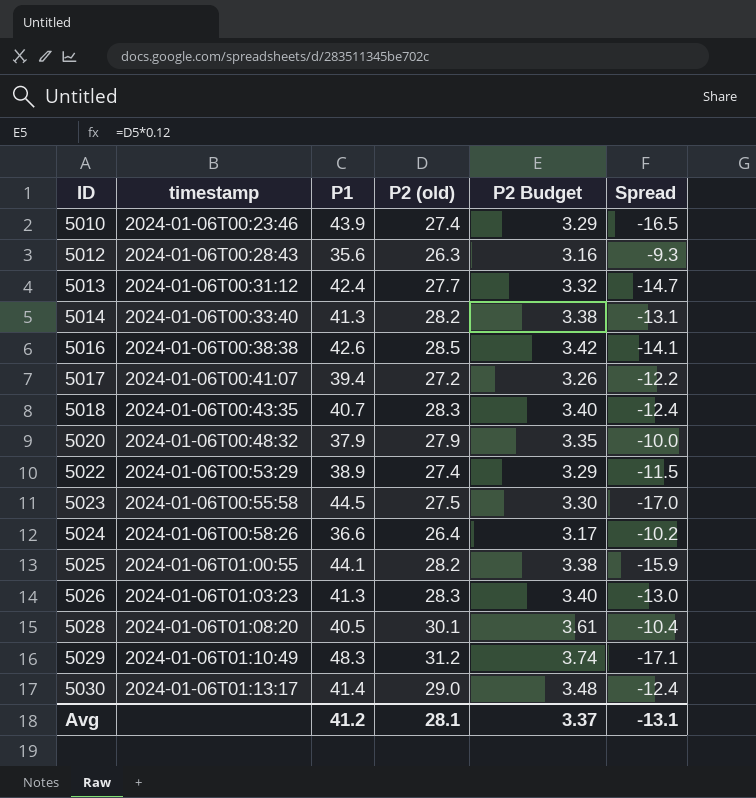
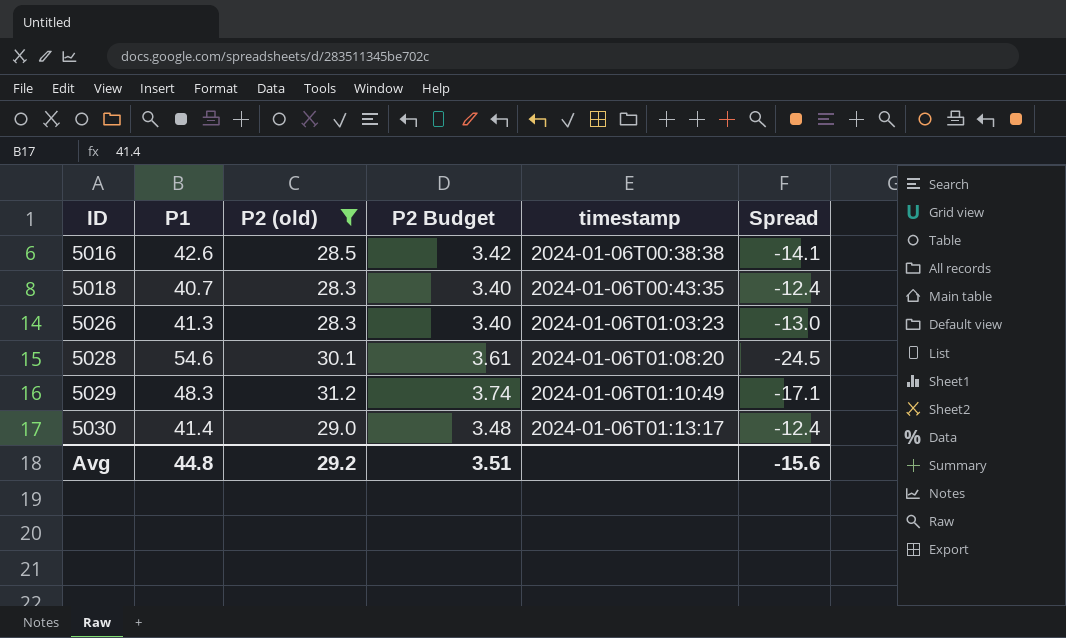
filter: none -> P2 (old) >= 28.3
column timestamp | position: 2 -> 5
5028 | P1: 40.5 -> 54.6
5028 | Spread: -10.4 -> -24.5
Avg | P1: 41.2 -> 44.8
Avg | P2 (old): 28.1 -> 29.2
Avg | P2 Budget: 3.37 -> 3.51
Avg | Spread: -13.1 -> -15.6

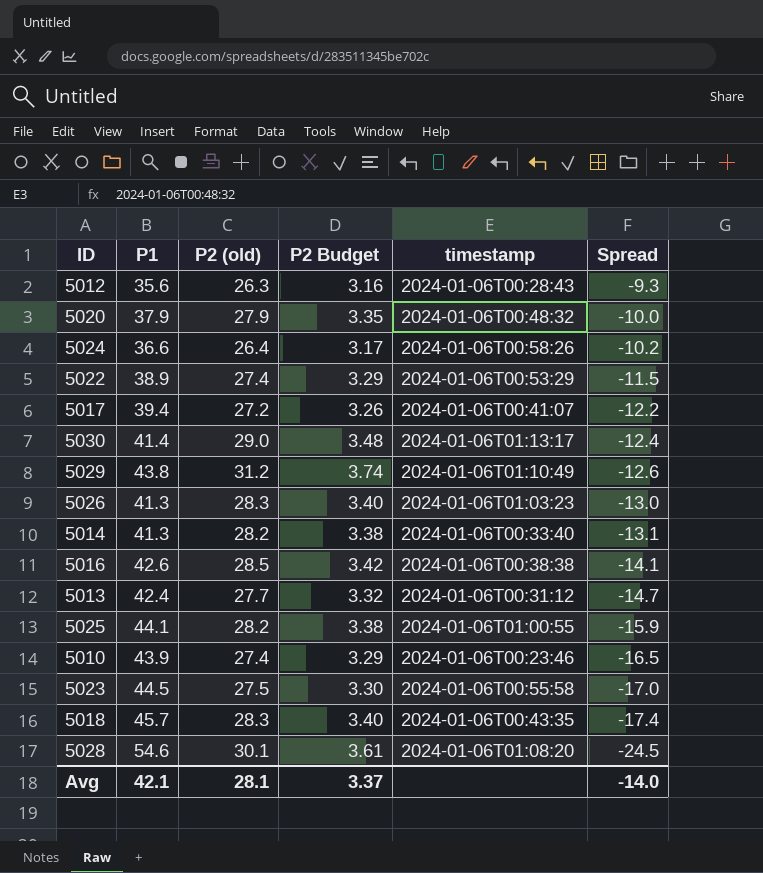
filter: P2 (old) >= 28.3 -> none
row order: ID ascending -> Spread descending
5029 | P1: 48.3 -> 43.8
5029 | Spread: -17.1 -> -12.6
5018 | P1: 40.7 -> 45.7
5018 | Spread: -12.4 -> -17.4
Avg | P1: 44.8 -> 42.1
Avg | P2 (old): 29.2 -> 28.1
Avg | P2 Budget: 3.51 -> 3.37
Avg | Spread: -15.6 -> -14.0

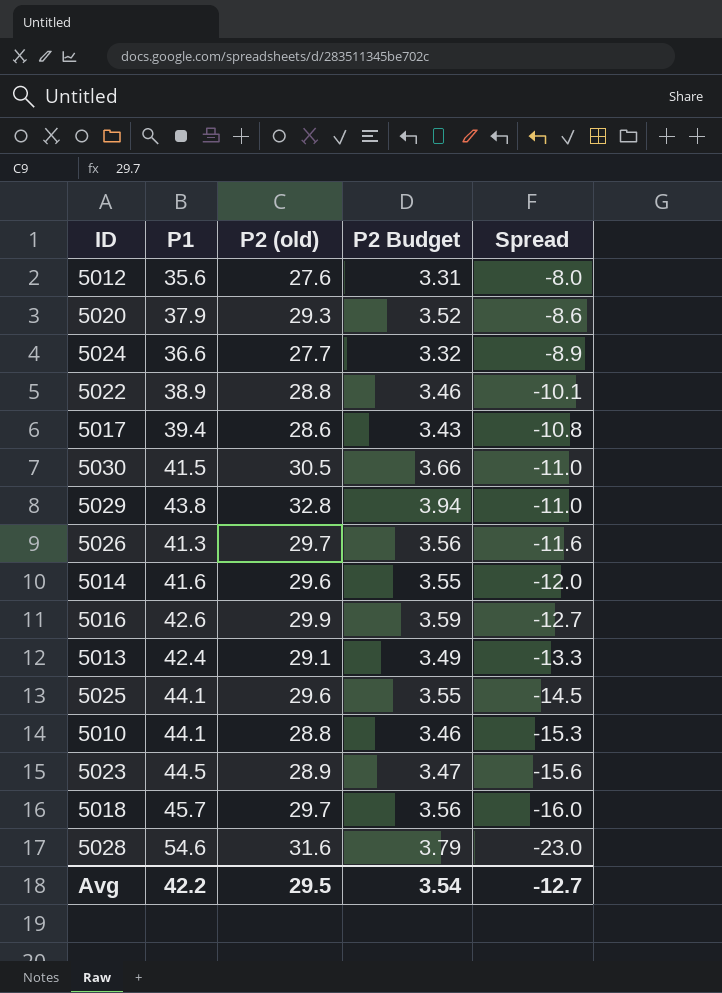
column timestamp | position: 5 -> none
5012 | P2 (old): 26.3 -> 27.6
5012 | P2 Budget: 3.16 -> 3.31
5012 | Spread: -9.3 -> -8.0
5020 | P2 (old): 27.9 -> 29.3
5020 | P2 Budget: 3.35 -> 3.52
5020 | Spread: -10.0 -> -8.6
5024 | P2 (old): 26.4 -> 27.7
5024 | P2 Budget: 3.17 -> 3.32
5024 | Spread: -10.2 -> -8.9
5022 | P2 (old): 27.4 -> 28.8
5022 | P2 Budget: 3.29 -> 3.46
5022 | Spread: -11.5 -> -10.1
5017 | P2 (old): 27.2 -> 28.6
5017 | P2 Budget: 3.26 -> 3.43
5017 | Spread: -12.2 -> -10.8
5030 | P1: 41.4 -> 41.5
5030 | P2 (old): 29.0 -> 30.5
5030 | P2 Budget: 3.48 -> 3.66
5030 | Spread: -12.4 -> -11.0
5029 | P2 (old): 31.2 -> 32.8
5029 | P2 Budget: 3.74 -> 3.94
5029 | Spread: -12.6 -> -11.0
5026 | P2 (old): 28.3 -> 29.7
5026 | P2 Budget: 3.40 -> 3.56
5026 | Spread: -13.0 -> -11.6
5014 | P1: 41.3 -> 41.6
5014 | P2 (old): 28.2 -> 29.6
5014 | P2 Budget: 3.38 -> 3.55
5014 | Spread: -13.1 -> -12.0
5016 | P2 (old): 28.5 -> 29.9
5016 | P2 Budget: 3.42 -> 3.59
5016 | Spread: -14.1 -> -12.7
5013 | P2 (old): 27.7 -> 29.1
5013 | P2 Budget: 3.32 -> 3.49
5013 | Spread: -14.7 -> -13.3
5025 | P2 (old): 28.2 -> 29.6
5025 | P2 Budget: 3.38 -> 3.55
5025 | Spread: -15.9 -> -14.5
5010 | P1: 43.9 -> 44.1
5010 | P2 (old): 27.4 -> 28.8
5010 | P2 Budget: 3.29 -> 3.46
5010 | Spread: -16.5 -> -15.3
5023 | P2 (old): 27.5 -> 28.9
5023 | P2 Budget: 3.30 -> 3.47
5023 | Spread: -17.0 -> -15.6
5018 | P2 (old): 28.3 -> 29.7
5018 | P2 Budget: 3.40 -> 3.56
5018 | Spread: -17.4 -> -16.0
5028 | P2 (old): 30.1 -> 31.6
5028 | P2 Budget: 3.61 -> 3.79
5028 | Spread: -24.5 -> -23.0
Avg | P1: 42.1 -> 42.2
Avg | P2 (old): 28.1 -> 29.5
Avg | P2 Budget: 3.37 -> 3.54
Avg | Spread: -14.0 -> -12.7

